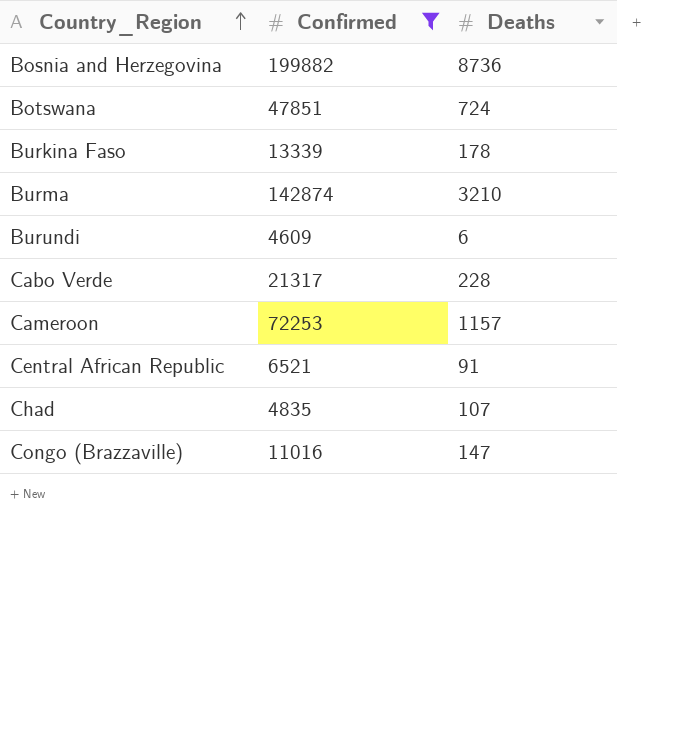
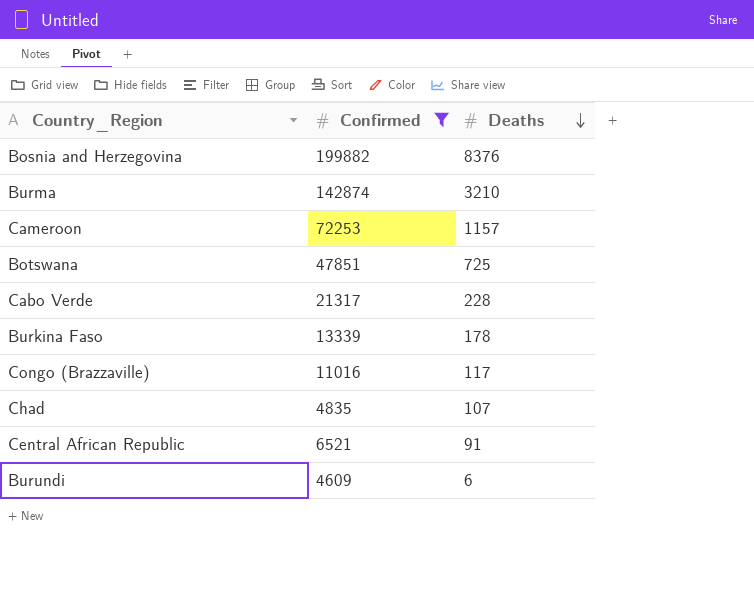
row order: Country_Region ascending -> Deaths descending
Bosnia and Herzegovina | Deaths: 8736 -> 8376
Botswana | Deaths: 724 -> 725
Congo (Brazzaville) | Deaths: 147 -> 117

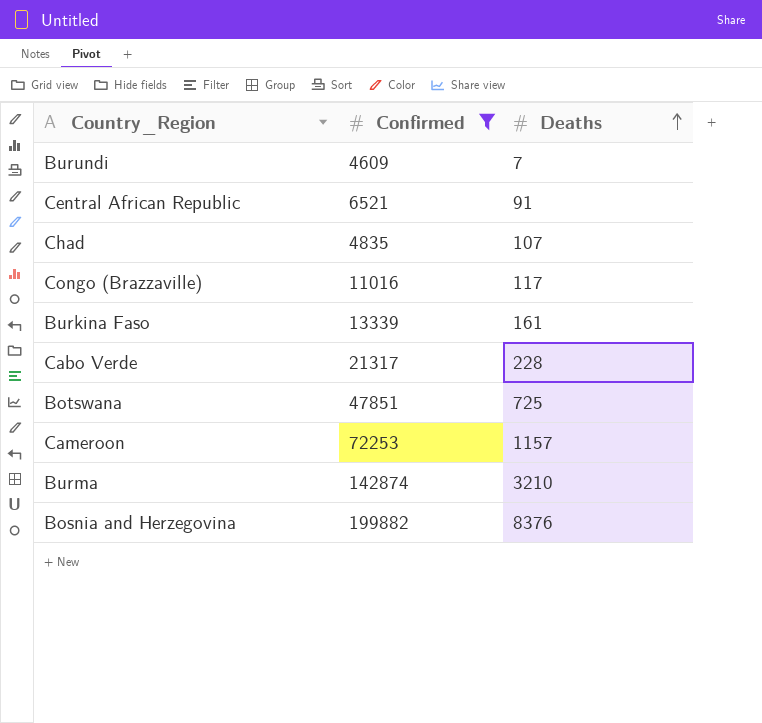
row order: Deaths descending -> Deaths ascending
Burundi | Deaths: 6 -> 7
Burkina Faso | Deaths: 178 -> 161

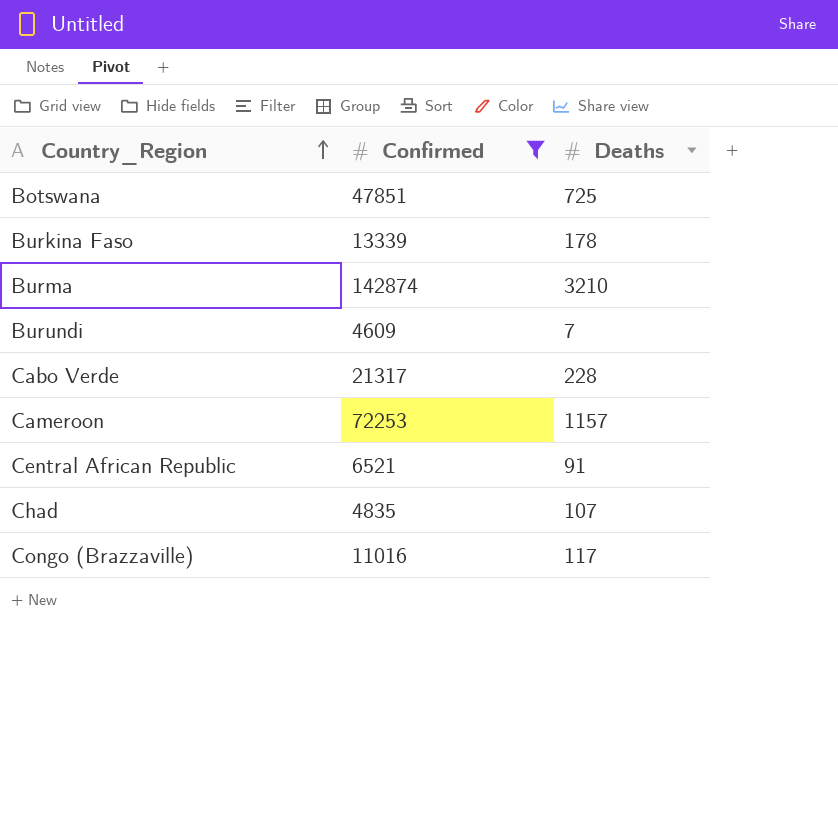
row order: Deaths ascending -> Country_Region ascending
row Bosnia and Herzegovina: 199882 | 8376 -> none
Burkina Faso | Deaths: 161 -> 178

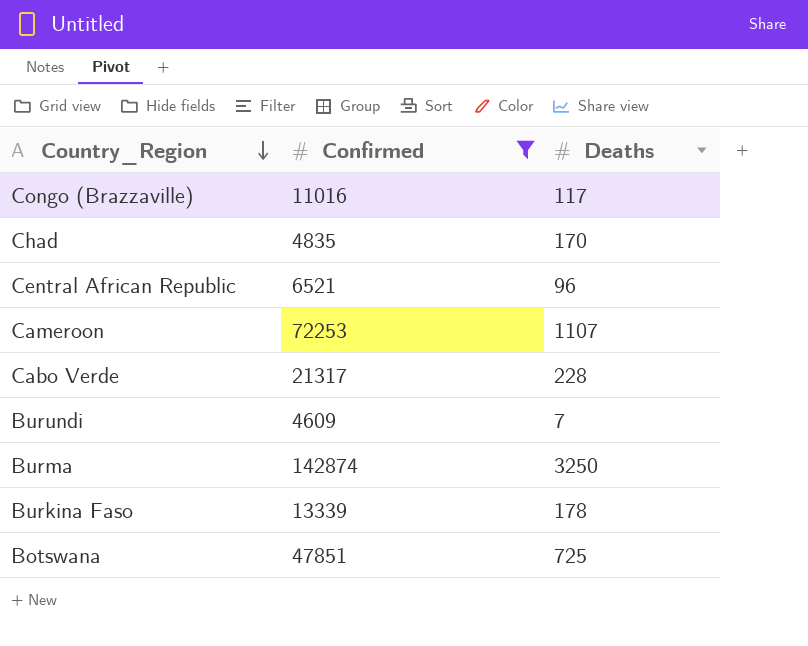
row order: Country_Region ascending -> Country_Region descending
Chad | Deaths: 107 -> 170
Central African Republic | Deaths: 91 -> 96
Cameroon | Deaths: 1157 -> 1107
Burma | Deaths: 3210 -> 3250

